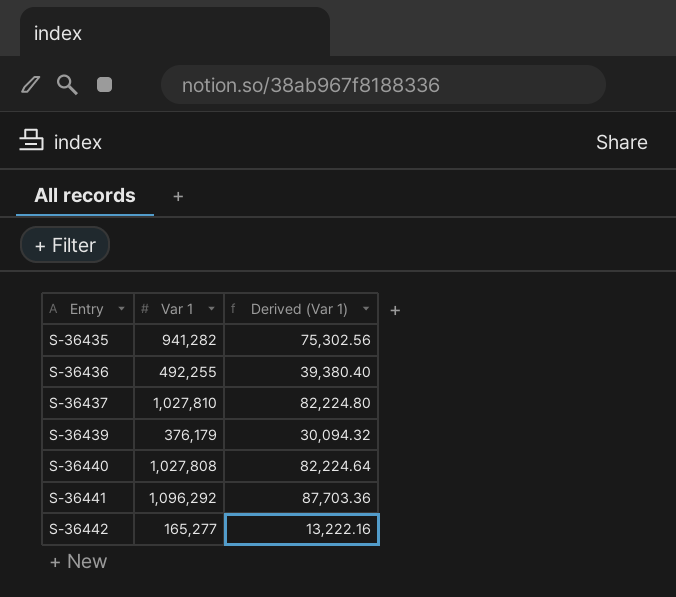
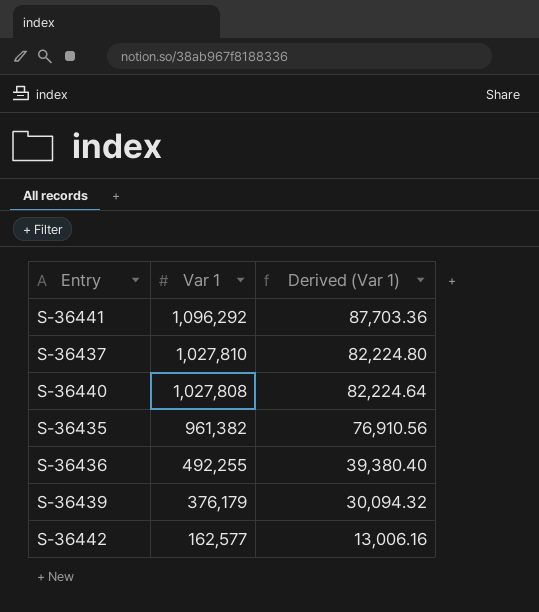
row order: Entry ascending -> Var 1 descending
S-36435 | Var 1: 941,282 -> 961,382
S-36435 | Derived (Var 1): 75,302.56 -> 76,910.56
S-36442 | Var 1: 165,277 -> 162,577
S-36442 | Derived (Var 1): 13,222.16 -> 13,006.16

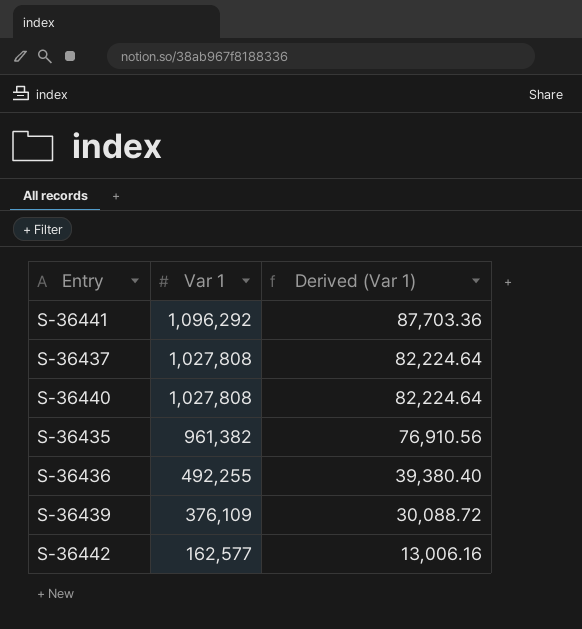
S-36437 | Var 1: 1,027,810 -> 1,027,808
S-36437 | Derived (Var 1): 82,224.80 -> 82,224.64
S-36439 | Var 1: 376,179 -> 376,109
S-36439 | Derived (Var 1): 30,094.32 -> 30,088.72

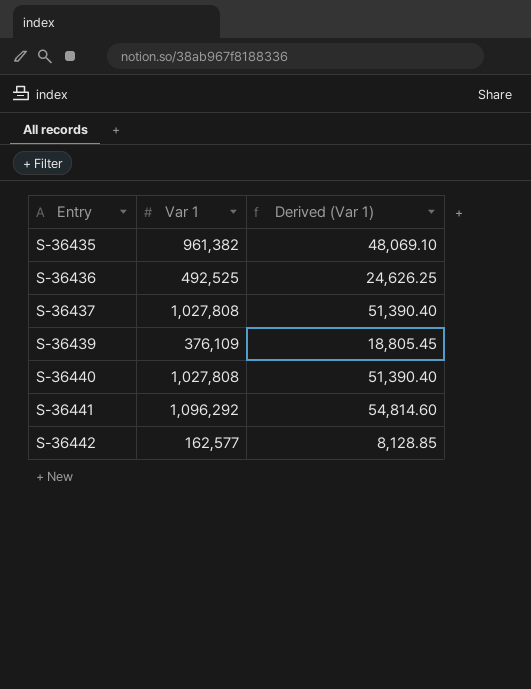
row order: Var 1 descending -> Entry ascending
column Derived (Var 1) | formula: [Var 1] * 0.08 -> [Var 1] * 0.05
S-36436 | Var 1: 492,255 -> 492,525

